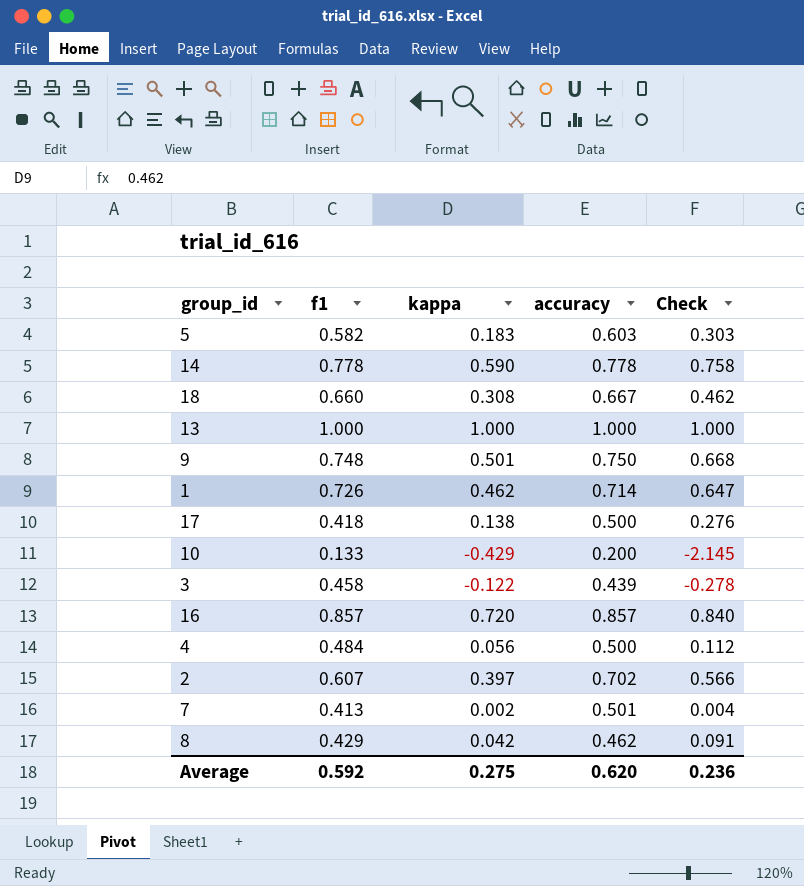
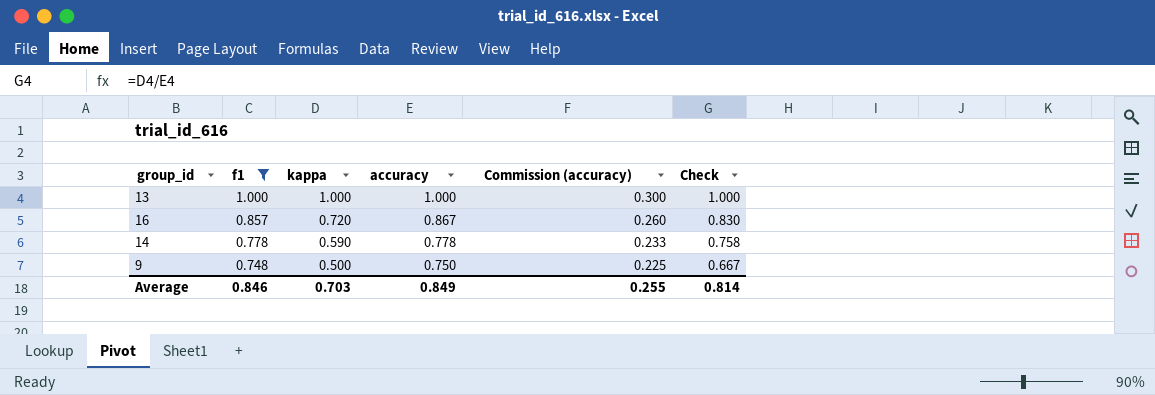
filter: none -> f1 >= 0.748
row order: none -> f1 descending
column Commission (accuracy) | formula: none -> [accuracy] * 0.3
16 | accuracy: 0.857 -> 0.867
16 | Check: 0.840 -> 0.830
9 | kappa: 0.501 -> 0.500
9 | Check: 0.668 -> 0.667
Average | f1: 0.592 -> 0.846
Average | kappa: 0.275 -> 0.703
Average | accuracy: 0.620 -> 0.849
Average | Check: 0.236 -> 0.814

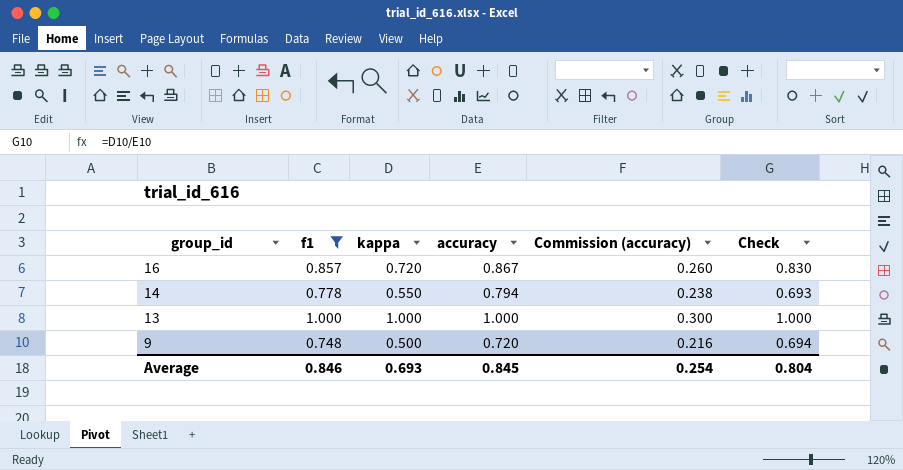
row order: f1 descending -> group_id descending
14 | kappa: 0.590 -> 0.550
14 | accuracy: 0.778 -> 0.794
14 | Commission (accuracy): 0.233 -> 0.238
14 | Check: 0.758 -> 0.693
9 | accuracy: 0.750 -> 0.720
9 | Commission (accuracy): 0.225 -> 0.216
9 | Check: 0.667 -> 0.694
Average | kappa: 0.703 -> 0.693
Average | accuracy: 0.849 -> 0.845
Average | Commission (accuracy): 0.255 -> 0.254
Average | Check: 0.814 -> 0.804

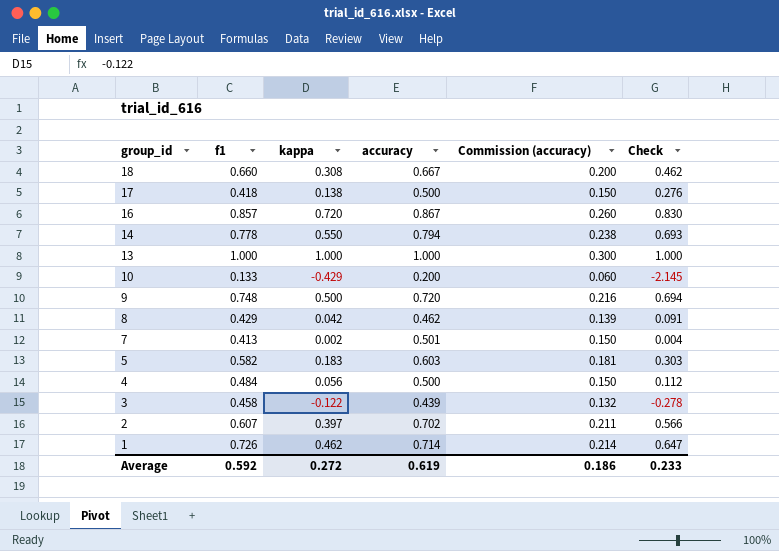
filter: f1 >= 0.748 -> none
Average | f1: 0.846 -> 0.592
Average | kappa: 0.693 -> 0.272
Average | accuracy: 0.845 -> 0.619
Average | Commission (accuracy): 0.254 -> 0.186
Average | Check: 0.804 -> 0.233

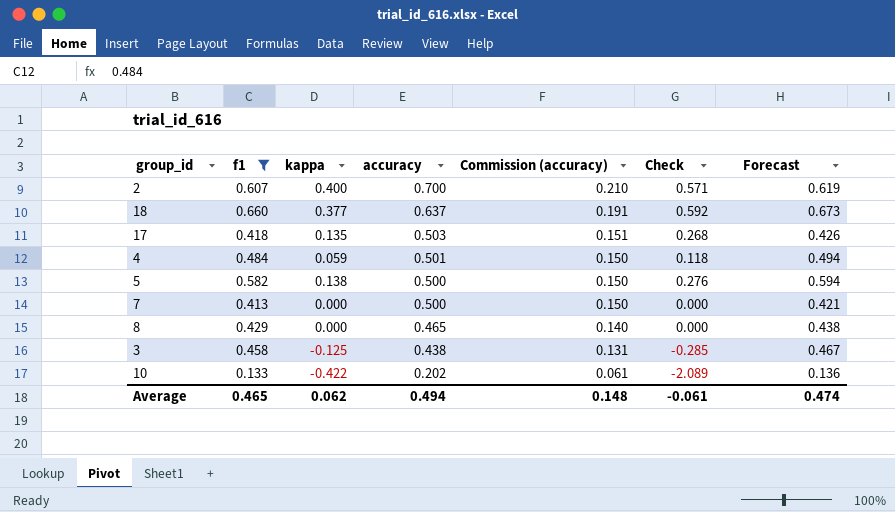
filter: none -> f1 <= 0.660
row order: group_id descending -> accuracy descending
column Forecast | formula: none -> [f1] * 1.02
2 | kappa: 0.397 -> 0.400
2 | accuracy: 0.702 -> 0.700
2 | Commission (accuracy): 0.211 -> 0.210
2 | Check: 0.566 -> 0.571
18 | kappa: 0.308 -> 0.377
18 | accuracy: 0.667 -> 0.637
18 | Commission (accuracy): 0.200 -> 0.191
18 | Check: 0.462 -> 0.592
17 | kappa: 0.138 -> 0.135
17 | accuracy: 0.500 -> 0.503
17 | Commission (accuracy): 0.150 -> 0.151
17 | Check: 0.276 -> 0.268
4 | kappa: 0.056 -> 0.059
4 | accuracy: 0.500 -> 0.501
4 | Check: 0.112 -> 0.118
5 | kappa: 0.183 -> 0.138
5 | accuracy: 0.603 -> 0.500
5 | Commission (accuracy): 0.181 -> 0.150
5 | Check: 0.303 -> 0.276
7 | kappa: 0.002 -> 0.000
7 | accuracy: 0.501 -> 0.500
7 | Check: 0.004 -> 0.000
8 | kappa: 0.042 -> 0.000
8 | accuracy: 0.462 -> 0.465
8 | Commission (accuracy): 0.139 -> 0.140
8 | Check: 0.091 -> 0.000
3 | kappa: -0.122 -> -0.125
3 | accuracy: 0.439 -> 0.438
3 | Commission (accuracy): 0.132 -> 0.131
3 | Check: -0.278 -> -0.285
10 | kappa: -0.429 -> -0.422
10 | accuracy: 0.200 -> 0.202
10 | Commission (accuracy): 0.060 -> 0.061
10 | Check: -2.145 -> -2.089
Average | f1: 0.592 -> 0.465
Average | kappa: 0.272 -> 0.062
Average | accuracy: 0.619 -> 0.494
Average | Commission (accuracy): 0.186 -> 0.148
Average | Check: 0.233 -> -0.061

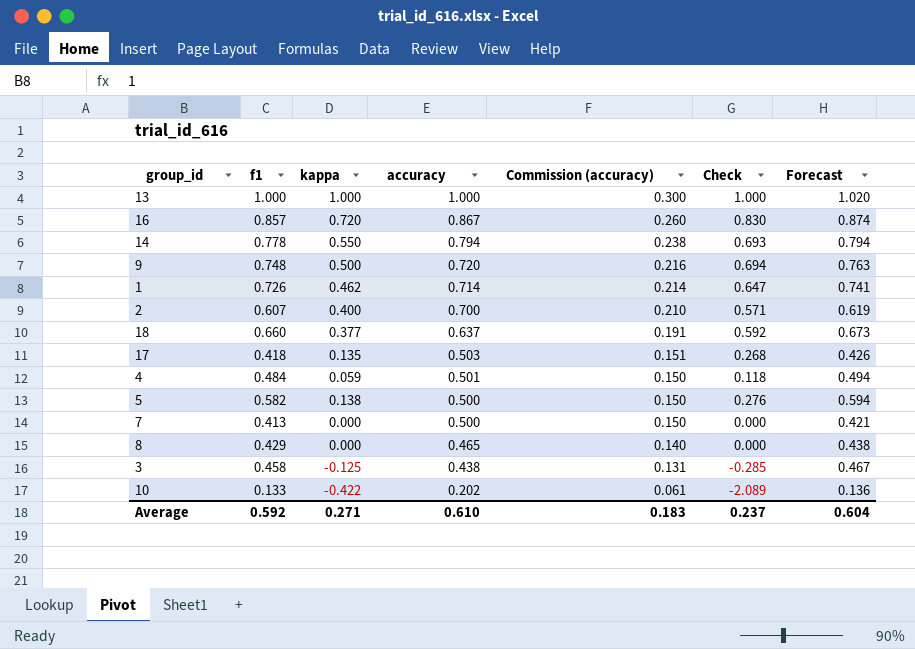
filter: f1 <= 0.660 -> none
Average | f1: 0.465 -> 0.592
Average | kappa: 0.062 -> 0.271
Average | accuracy: 0.494 -> 0.610
Average | Commission (accuracy): 0.148 -> 0.183
Average | Check: -0.061 -> 0.237
Average | Forecast: 0.474 -> 0.604

